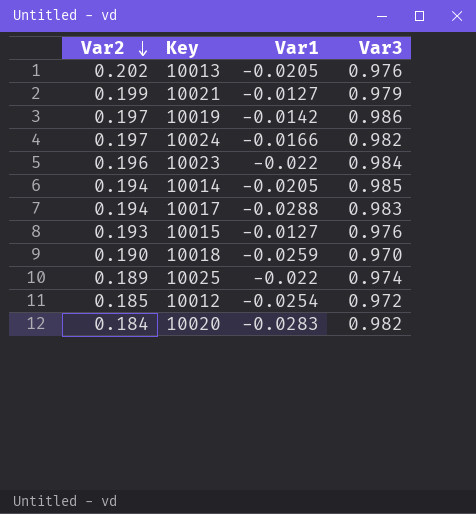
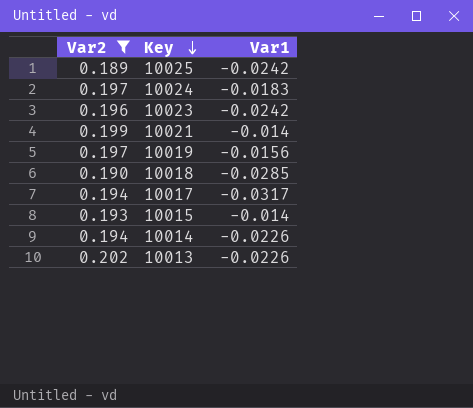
filter: none -> Var2 >= 0.189
row order: Var2 descending -> Key descending
column Var3 | position: 4 -> none
10025 | Var1: -0.022 -> -0.0242
10024 | Var1: -0.0166 -> -0.0183
10023 | Var1: -0.022 -> -0.0242
10021 | Var1: -0.0127 -> -0.014
10019 | Var1: -0.0142 -> -0.0156
10018 | Var1: -0.0259 -> -0.0285
10017 | Var1: -0.0288 -> -0.0317
10015 | Var1: -0.0127 -> -0.014
10014 | Var1: -0.0205 -> -0.0226
10013 | Var1: -0.0205 -> -0.0226

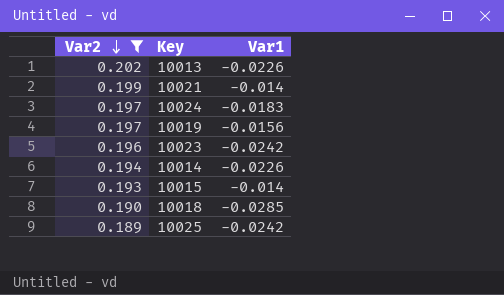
row order: Key descending -> Var2 descending
row 10017: 0.194 | -0.0317 -> none

